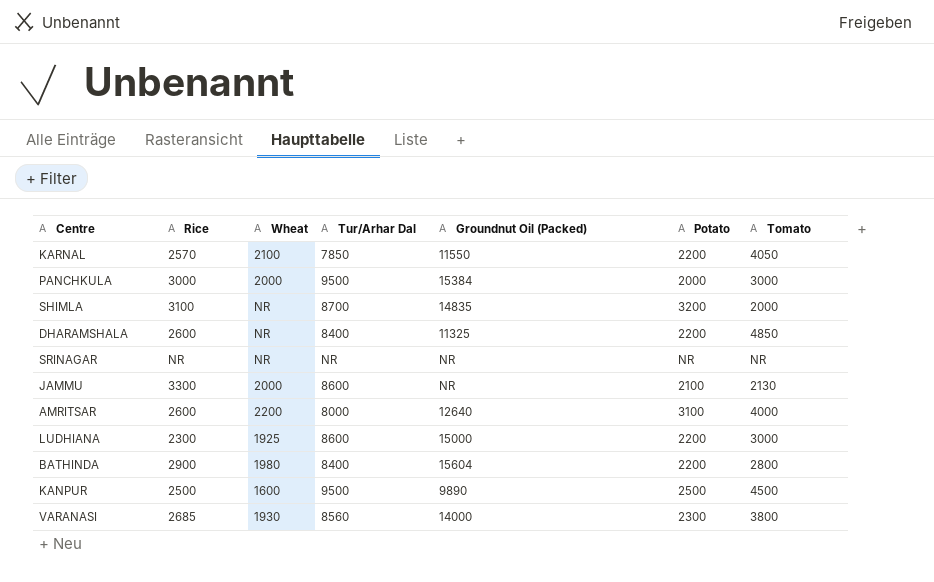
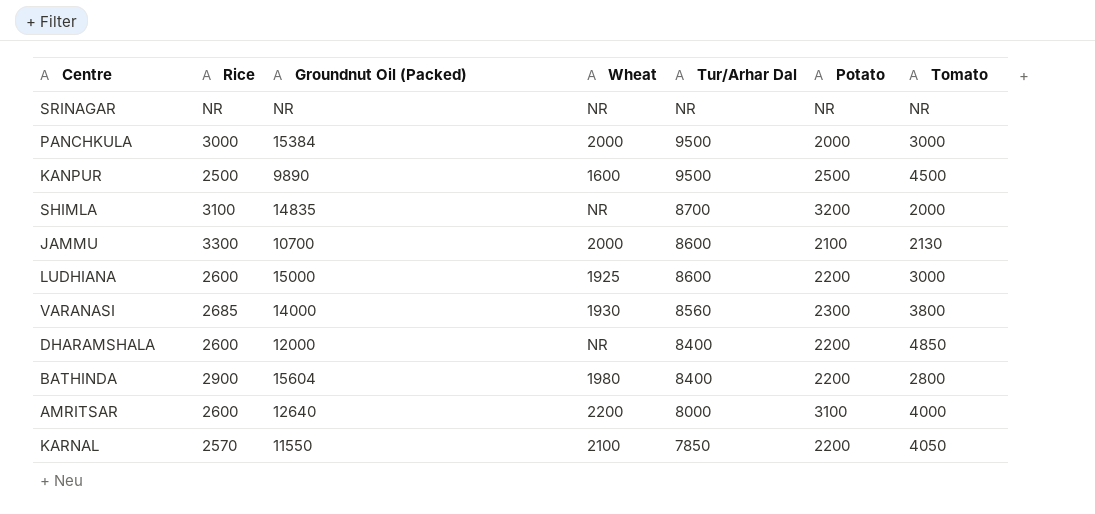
row order: none -> Tur/Arhar Dal descending
column Groundnut Oil (Packed) | position: 5 -> 3
JAMMU | Groundnut Oil (Packed): NR -> 10700
LUDHIANA | Rice: 2300 -> 2600
DHARAMSHALA | Groundnut Oil (Packed): 11325 -> 12000

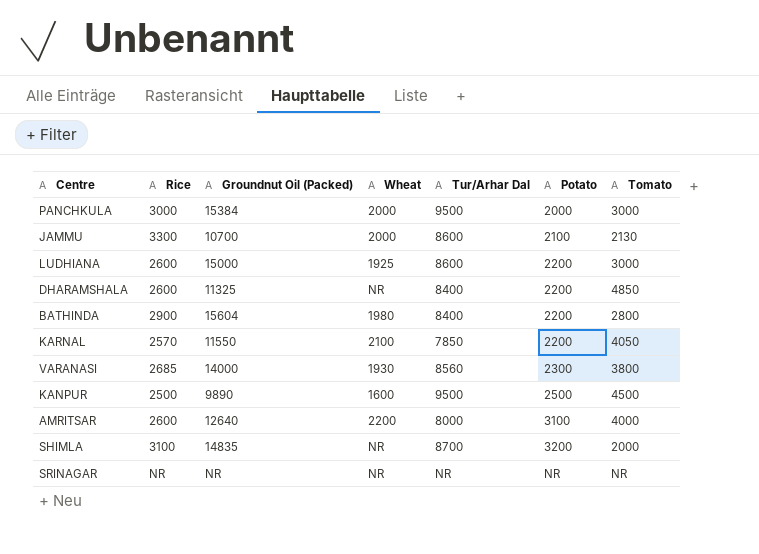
row order: Tur/Arhar Dal descending -> Potato ascending
DHARAMSHALA | Groundnut Oil (Packed): 12000 -> 11325

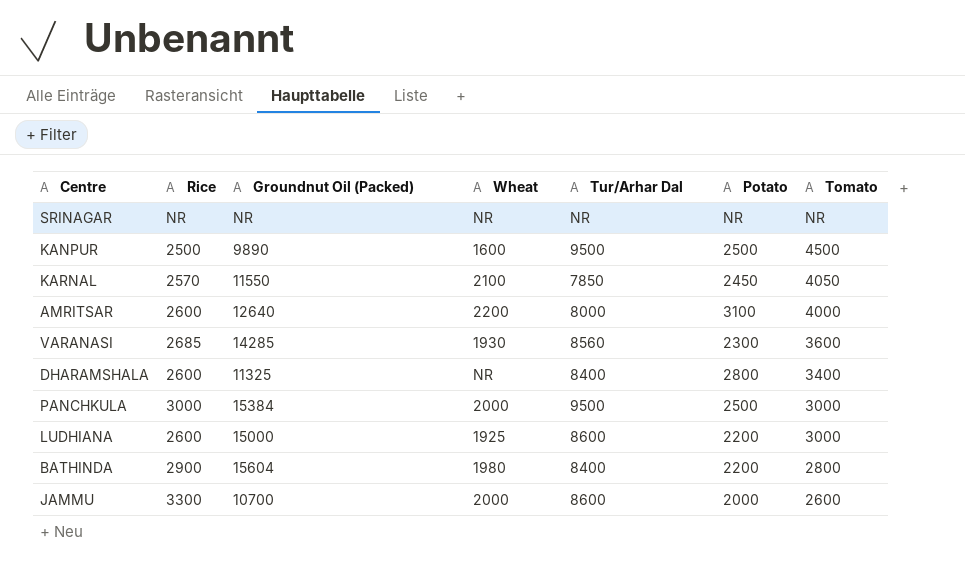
row order: Potato ascending -> Tomato descending
row SHIMLA: 3100 | 14835 | NR | 8700 | 3200 | 2000 -> none
KARNAL | Potato: 2200 -> 2450
VARANASI | Groundnut Oil (Packed): 14000 -> 14285
VARANASI | Tomato: 3800 -> 3600
DHARAMSHALA | Potato: 2200 -> 2800
DHARAMSHALA | Tomato: 4850 -> 3400
PANCHKULA | Potato: 2000 -> 2500
JAMMU | Potato: 2100 -> 2000
JAMMU | Tomato: 2130 -> 2600

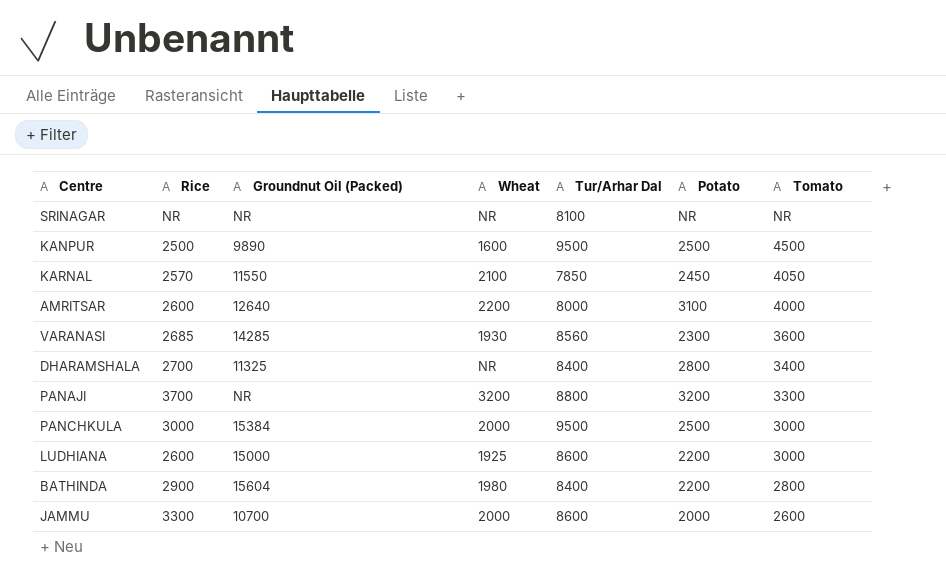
SRINAGAR | Tur/Arhar Dal: NR -> 8100
DHARAMSHALA | Rice: 2600 -> 2700
row PANAJI: none -> 3700 | NR | 3200 | 8800 | 3200 | 3300

